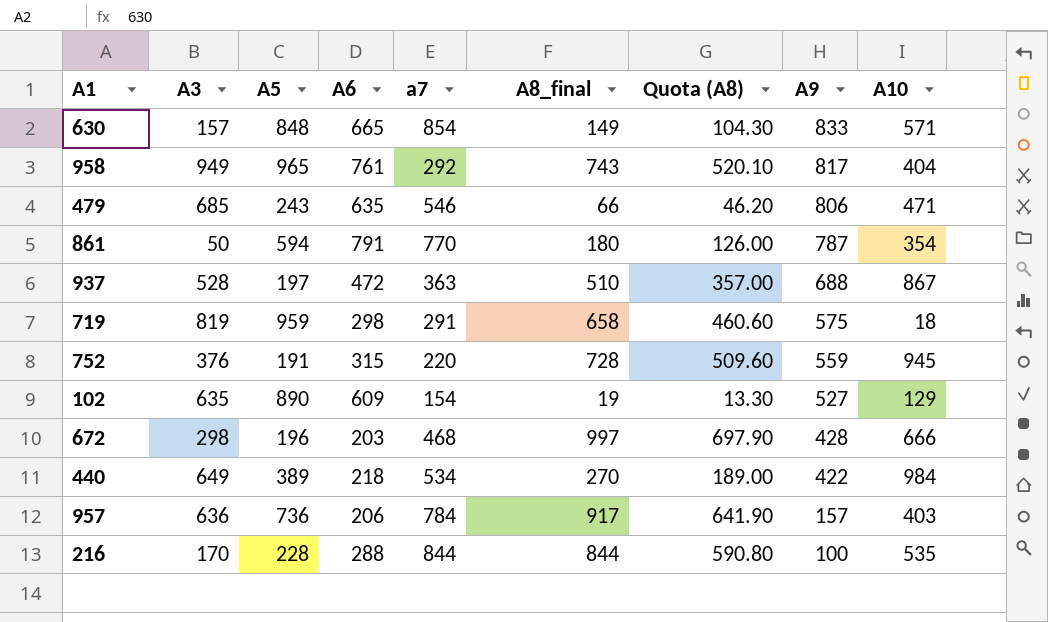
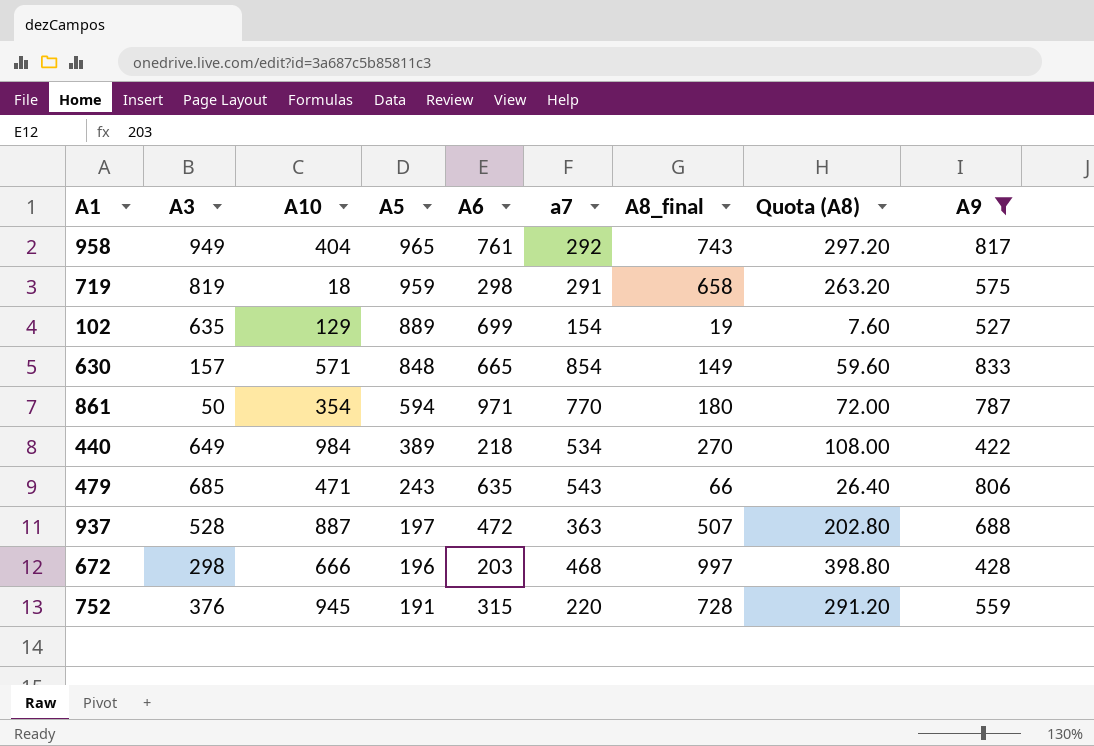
filter: none -> A9 >= 422
row order: A9 descending -> A5 descending
column A10 | position: 9 -> 3
column Quota (A8) | formula: [A8_final] * 0.7 -> [A8_final] * 0.4
102 | A5: 890 -> 889
102 | A6: 609 -> 699
861 | A6: 791 -> 971
479 | a7: 546 -> 543
937 | A10: 867 -> 887
937 | A8_final: 510 -> 507

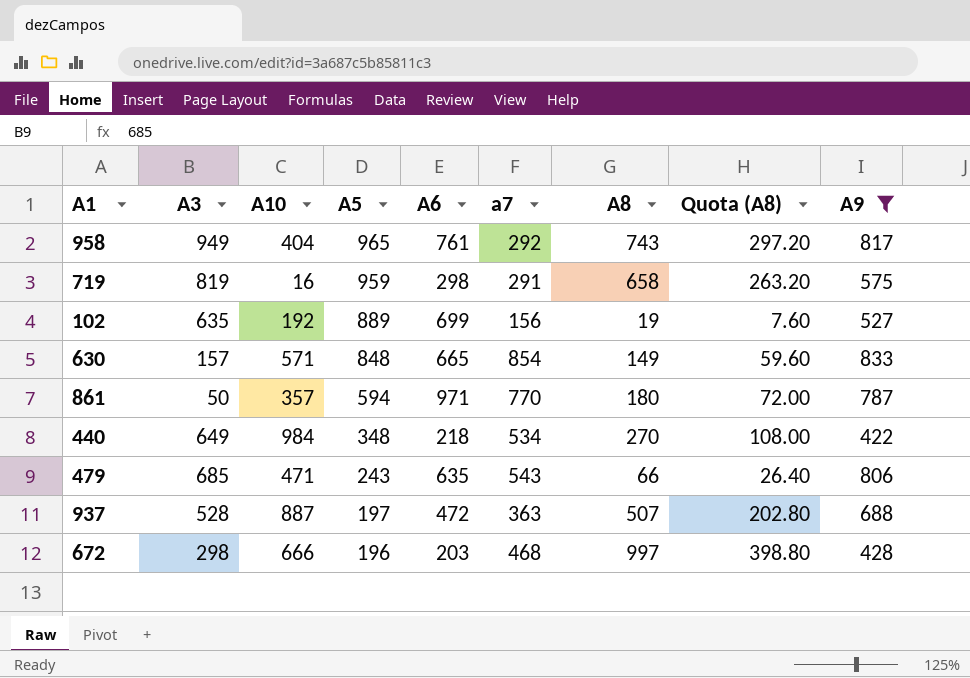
column name: A8_final -> A8
row 752: 376 | 945 | 191 | 315 | 220 | 728 | 291.20 | 559 -> none
719 | A10: 18 -> 16
102 | A10: 129 -> 192
102 | a7: 154 -> 156
861 | A10: 354 -> 357
440 | A5: 389 -> 348

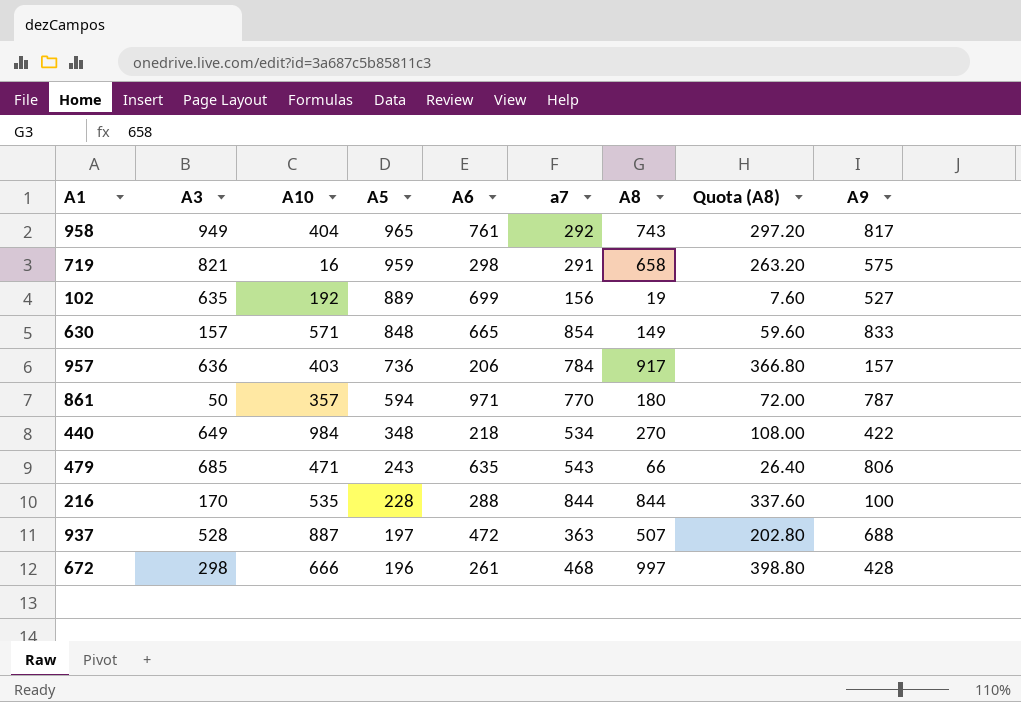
filter: A9 >= 422 -> none
719 | A3: 819 -> 821
672 | A6: 203 -> 261

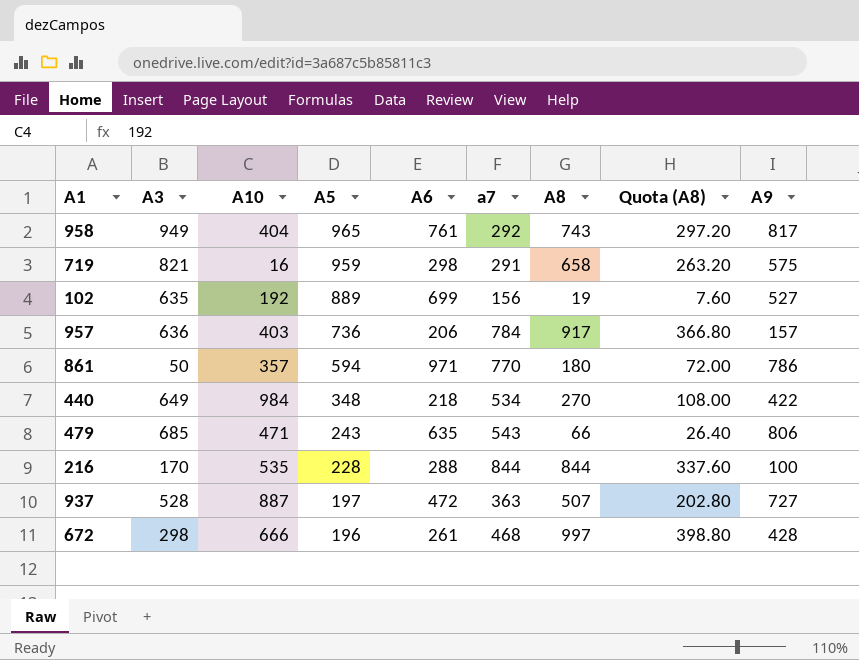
row 630: 157 | 571 | 848 | 665 | 854 | 149 | 59.60 | 833 -> none
861 | A9: 787 -> 786
937 | A9: 688 -> 727

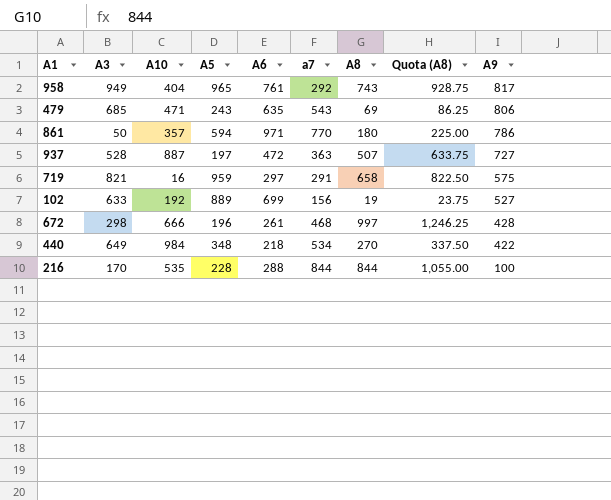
row order: A5 descending -> A9 descending
column Quota (A8) | formula: [A8] * 0.4 -> [A8] * 1.25
row 957: 636 | 403 | 736 | 206 | 784 | 917 | 366.80 | 157 -> none
479 | A8: 66 -> 69
719 | A6: 298 -> 297
102 | A3: 635 -> 633

